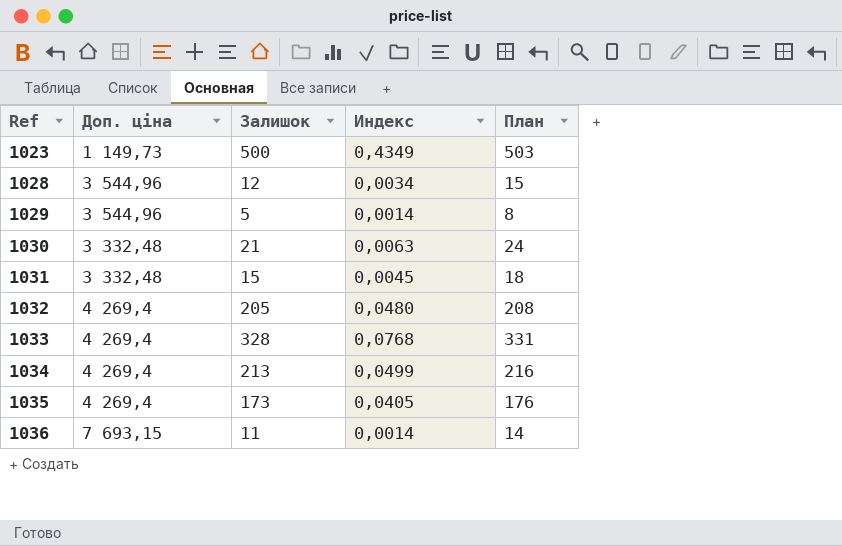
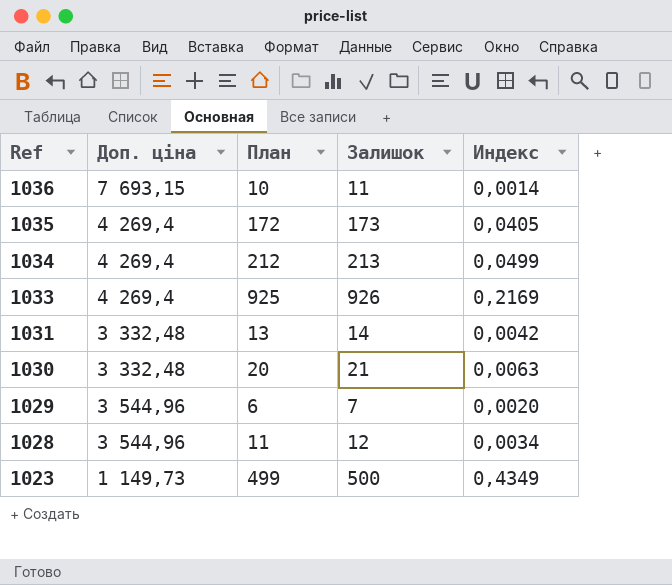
row order: Ref ascending -> Ref descending
column План | formula: [Залишок] + 3 -> [Залишок] - 1
column План | position: 5 -> 3
row 1032: 4 269,4 | 205 | 0,0480 | 208 -> none
1033 | Залишок: 328 -> 926
1033 | Индекс: 0,0768 -> 0,2169
1031 | Залишок: 15 -> 14
1031 | Индекс: 0,0045 -> 0,0042
1029 | Залишок: 5 -> 7
1029 | Индекс: 0,0014 -> 0,0020

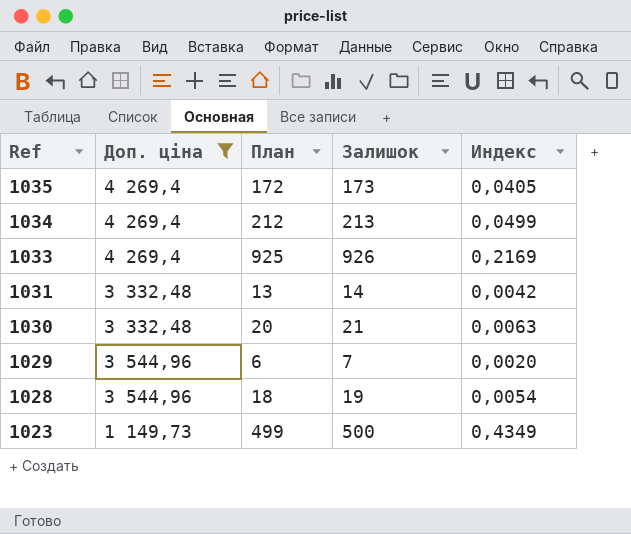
filter: none -> Доп. ціна != 7 693,15
1028 | План: 11 -> 18
1028 | Залишок: 12 -> 19
1028 | Индекс: 0,0034 -> 0,0054

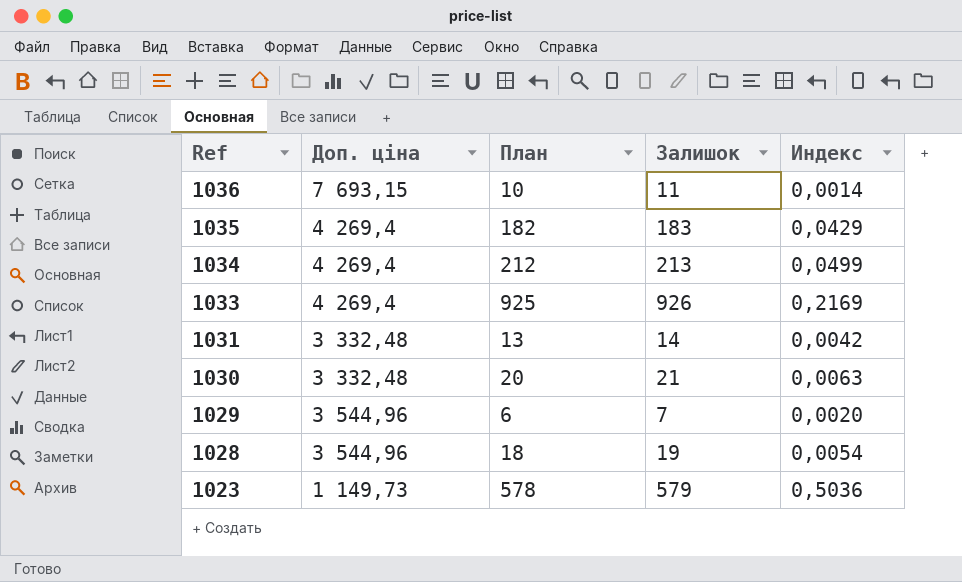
filter: Доп. ціна != 7 693,15 -> none
1035 | План: 172 -> 182
1035 | Залишок: 173 -> 183
1035 | Индекс: 0,0405 -> 0,0429
1023 | План: 499 -> 578
1023 | Залишок: 500 -> 579
1023 | Индекс: 0,4349 -> 0,5036

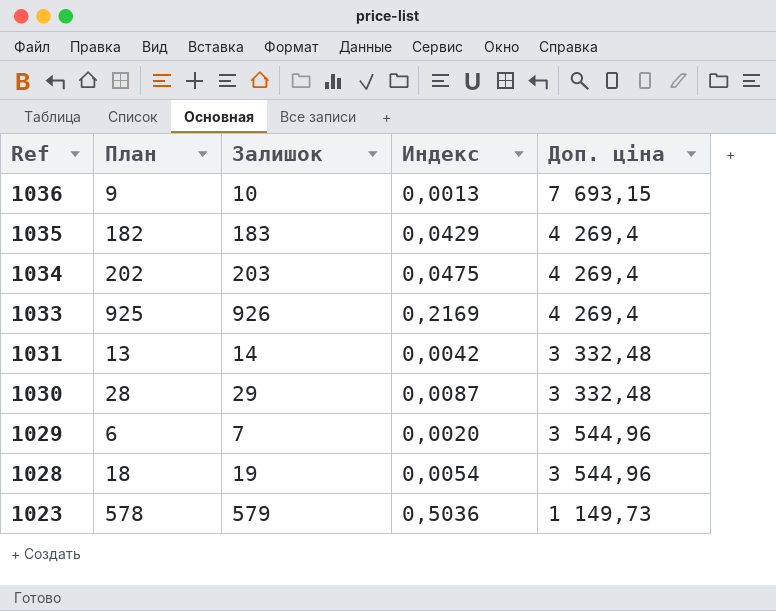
column Доп. ціна | position: 2 -> 5
1036 | План: 10 -> 9
1036 | Залишок: 11 -> 10
1036 | Индекс: 0,0014 -> 0,0013
1034 | План: 212 -> 202
1034 | Залишок: 213 -> 203
1034 | Индекс: 0,0499 -> 0,0475
1030 | План: 20 -> 28
1030 | Залишок: 21 -> 29
1030 | Индекс: 0,0063 -> 0,0087

